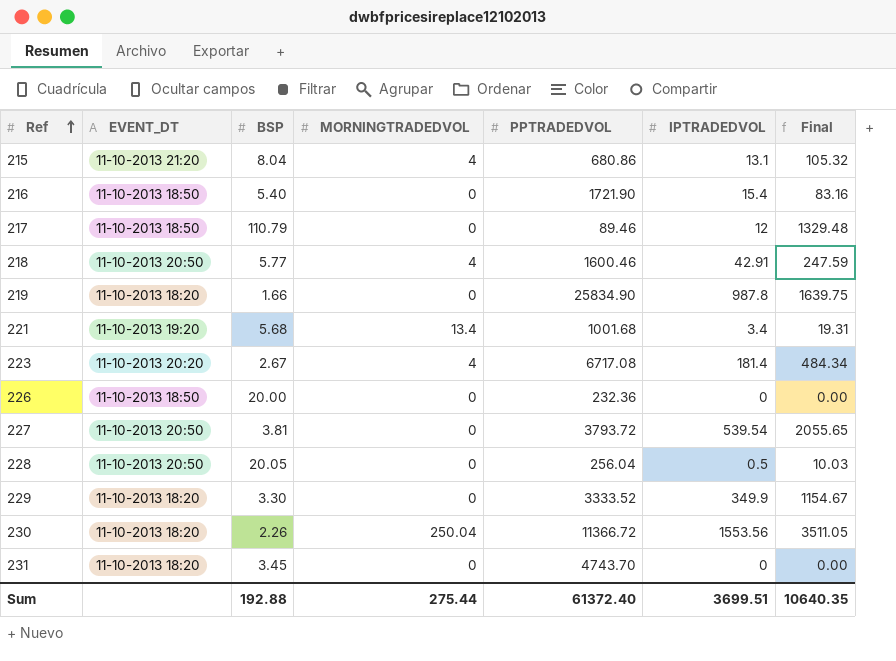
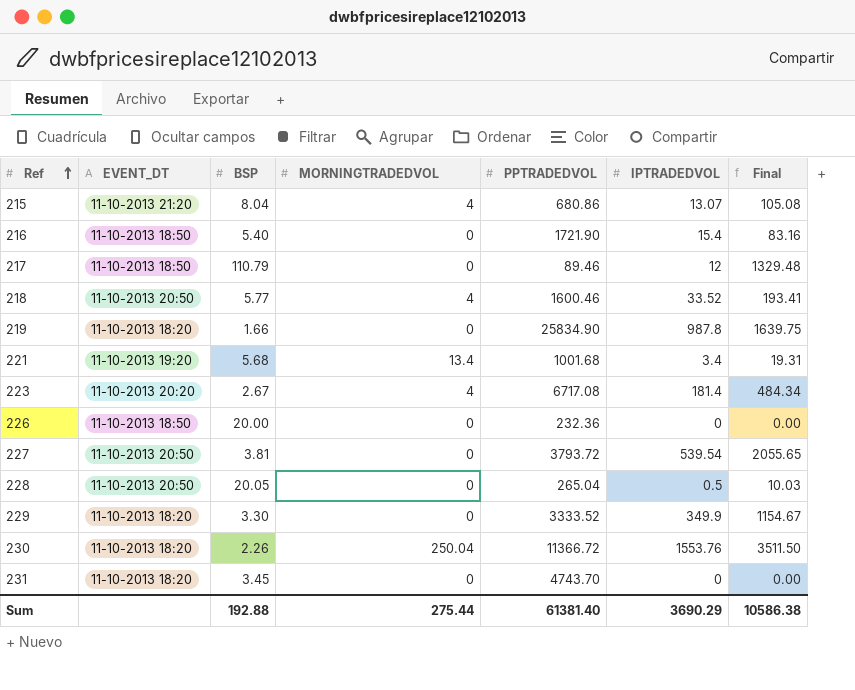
215 | IPTRADEDVOL: 13.1 -> 13.07
215 | Final: 105.32 -> 105.08
218 | IPTRADEDVOL: 42.91 -> 33.52
218 | Final: 247.59 -> 193.41
228 | PPTRADEDVOL: 256.04 -> 265.04
230 | IPTRADEDVOL: 1553.56 -> 1553.76
230 | Final: 3511.05 -> 3511.50
Sum | PPTRADEDVOL: 61372.40 -> 61381.40
Sum | IPTRADEDVOL: 3699.51 -> 3690.29
Sum | Final: 10640.35 -> 10586.38

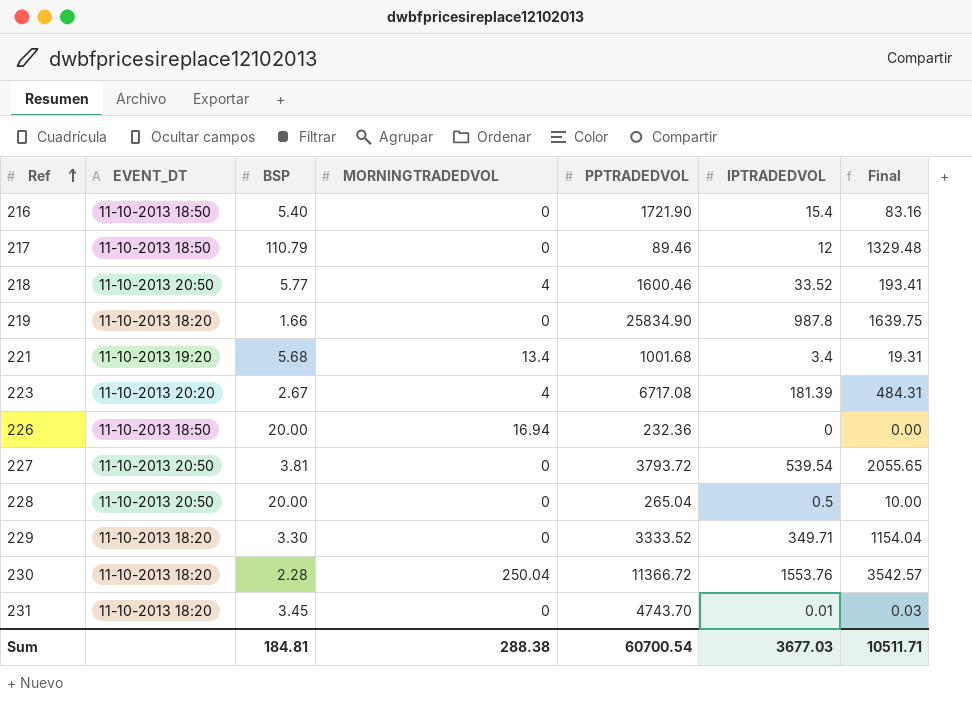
row 215: 11-10-2013 21:20 | 8.04 | 4 | 680.86 | 13.07 | 105.08 -> none
223 | IPTRADEDVOL: 181.4 -> 181.39
223 | Final: 484.34 -> 484.31
226 | MORNINGTRADEDVOL: 0 -> 16.94
228 | BSP: 20.05 -> 20.00
228 | Final: 10.03 -> 10.00
229 | IPTRADEDVOL: 349.9 -> 349.71
229 | Final: 1154.67 -> 1154.04
230 | BSP: 2.26 -> 2.28
230 | Final: 3511.50 -> 3542.57
231 | IPTRADEDVOL: 0 -> 0.01
231 | Final: 0.00 -> 0.03
Sum | BSP: 192.88 -> 184.81
Sum | MORNINGTRADEDVOL: 275.44 -> 288.38
Sum | PPTRADEDVOL: 61381.40 -> 60700.54
Sum | IPTRADEDVOL: 3690.29 -> 3677.03
Sum | Final: 10586.38 -> 10511.71

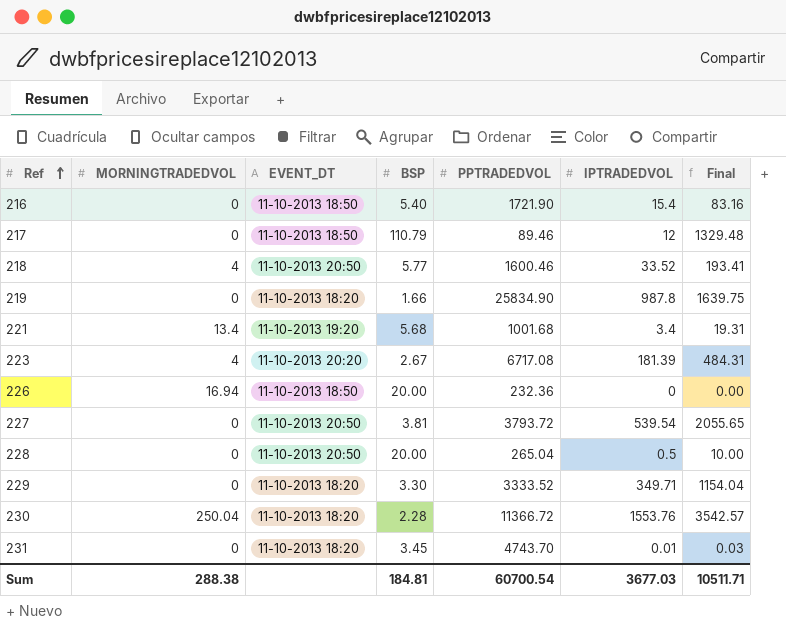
column MORNINGTRADEDVOL | position: 4 -> 2

